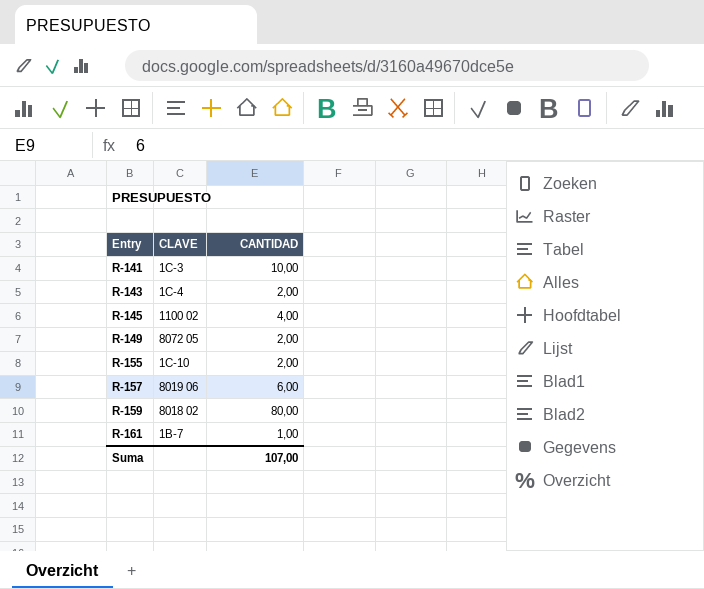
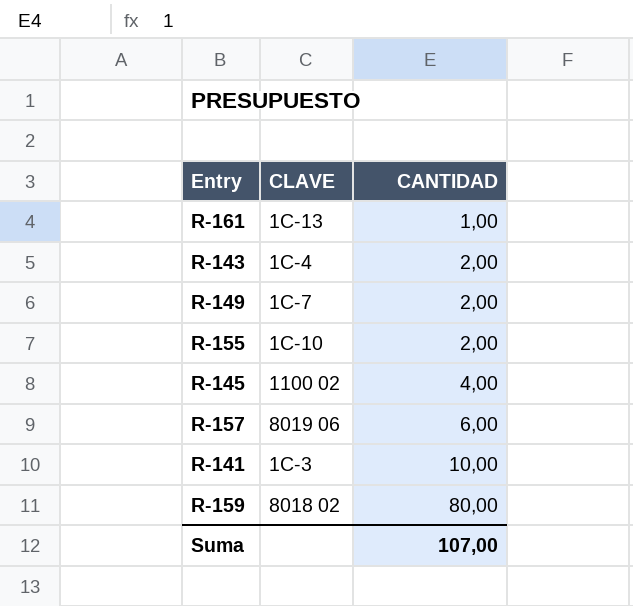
row order: Entry ascending -> CANTIDAD ascending
R-161 | CLAVE: 1B-7 -> 1C-13
R-149 | CLAVE: 8072 05 -> 1C-7

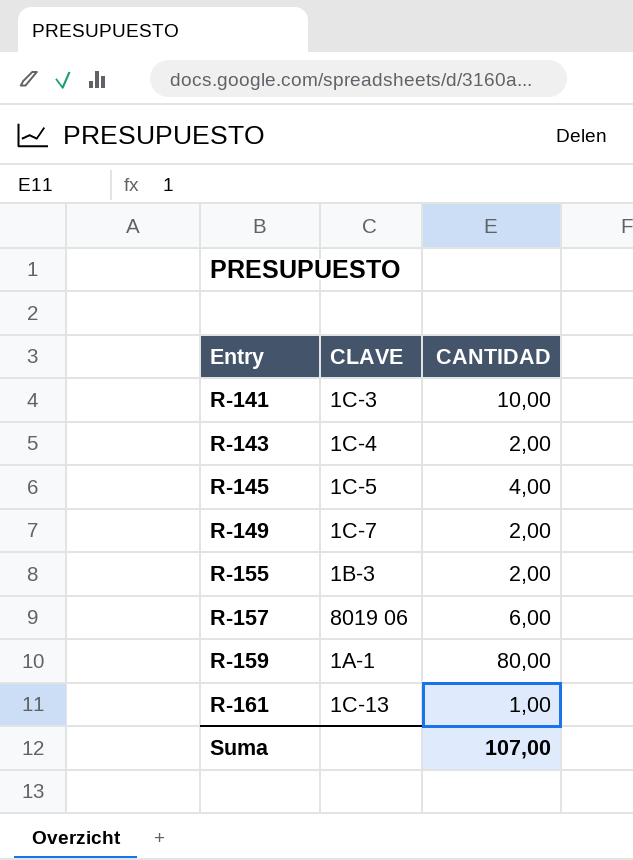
row order: CANTIDAD ascending -> Entry ascending
R-145 | CLAVE: 1100 02 -> 1C-5
R-155 | CLAVE: 1C-10 -> 1B-3
R-159 | CLAVE: 8018 02 -> 1A-1

